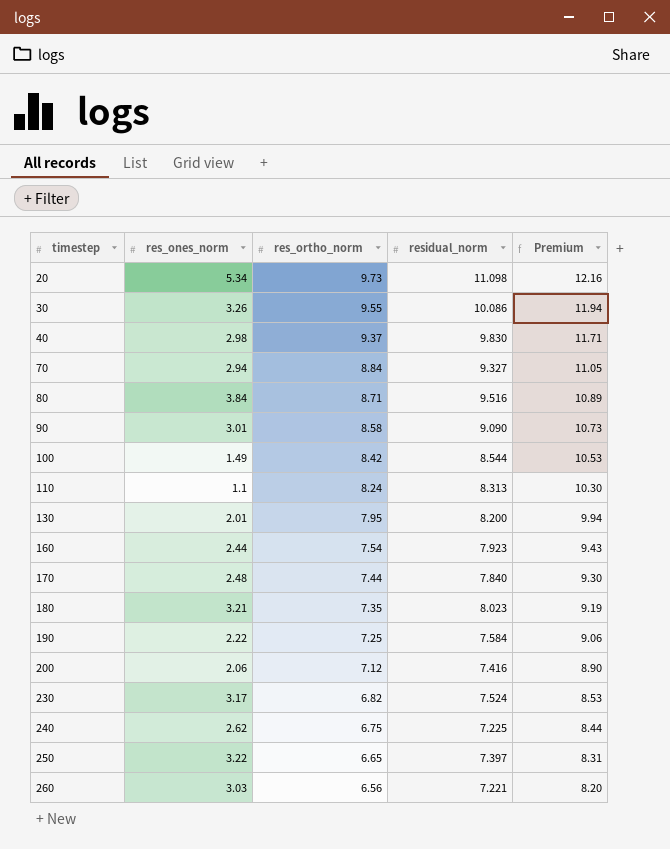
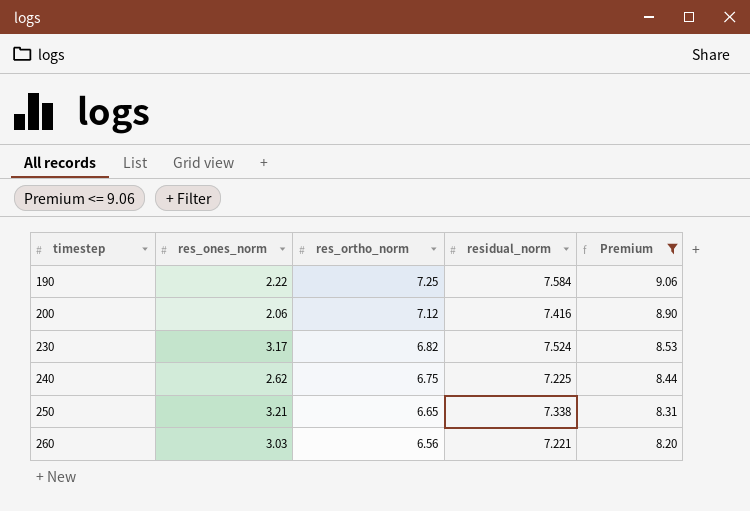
filter: none -> Premium <= 9.06
250 | res_ones_norm: 3.22 -> 3.21
250 | residual_norm: 7.397 -> 7.338

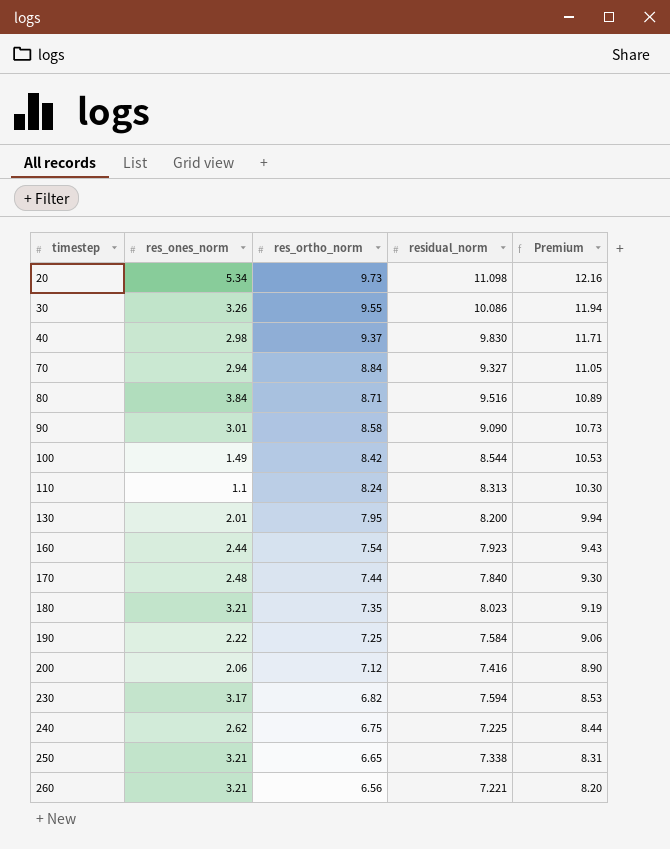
filter: Premium <= 9.06 -> none
230 | residual_norm: 7.524 -> 7.594
260 | res_ones_norm: 3.03 -> 3.21

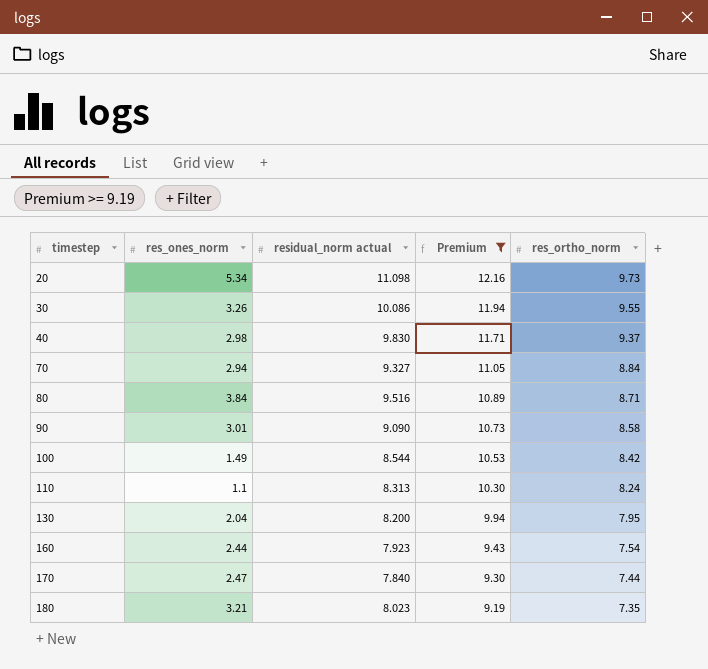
filter: none -> Premium >= 9.19
column name: residual_norm -> residual_norm actual
column res_ortho_norm | position: 3 -> 5
130 | res_ones_norm: 2.01 -> 2.04
170 | res_ones_norm: 2.48 -> 2.47

